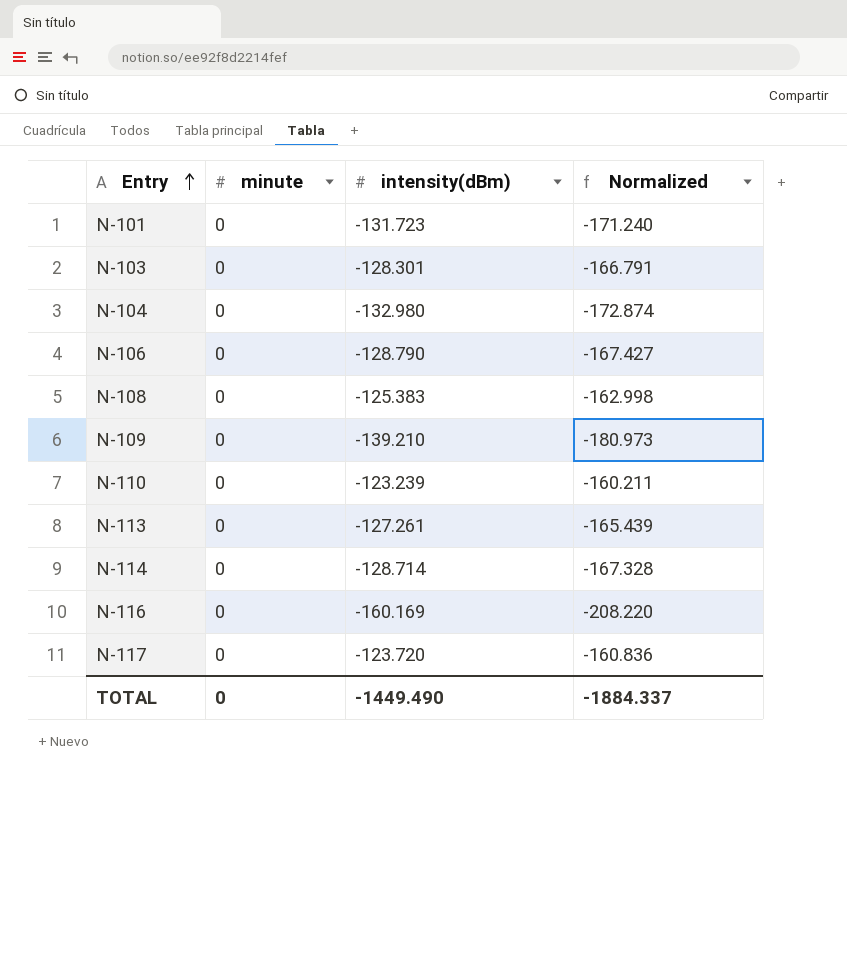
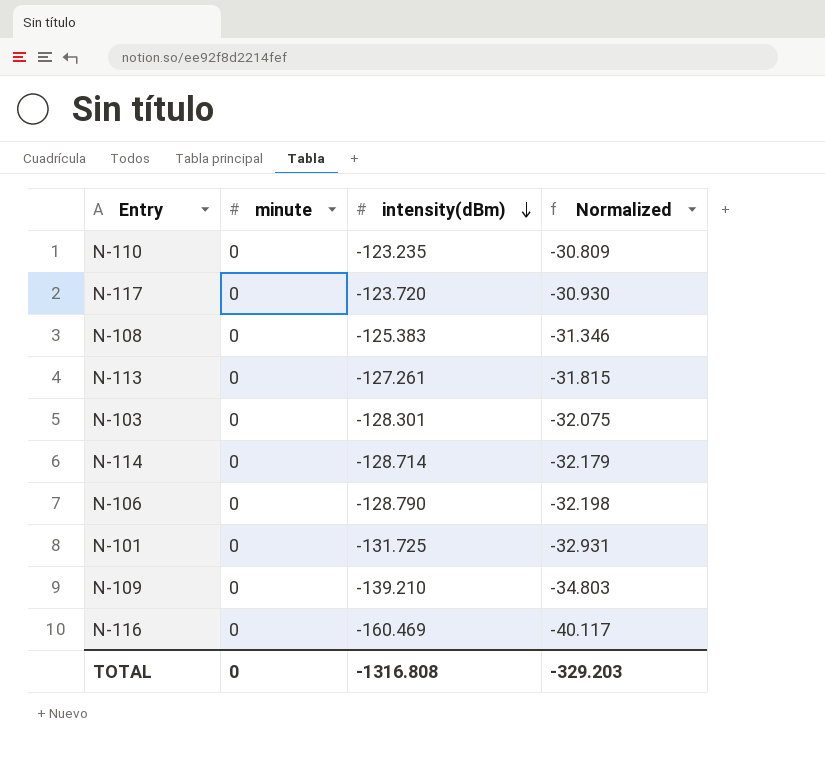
row order: Entry ascending -> intensity(dBm) descending
column Normalized | formula: [intensity(dBm)] * 1.3 -> [intensity(dBm)] * 0.25
row N-104: 0 | -132.980 | -172.874 -> none
N-110 | intensity(dBm): -123.239 -> -123.235
N-101 | intensity(dBm): -131.723 -> -131.725
N-116 | intensity(dBm): -160.169 -> -160.469
TOTAL | intensity(dBm): -1449.490 -> -1316.808
TOTAL | Normalized: -1884.337 -> -329.203

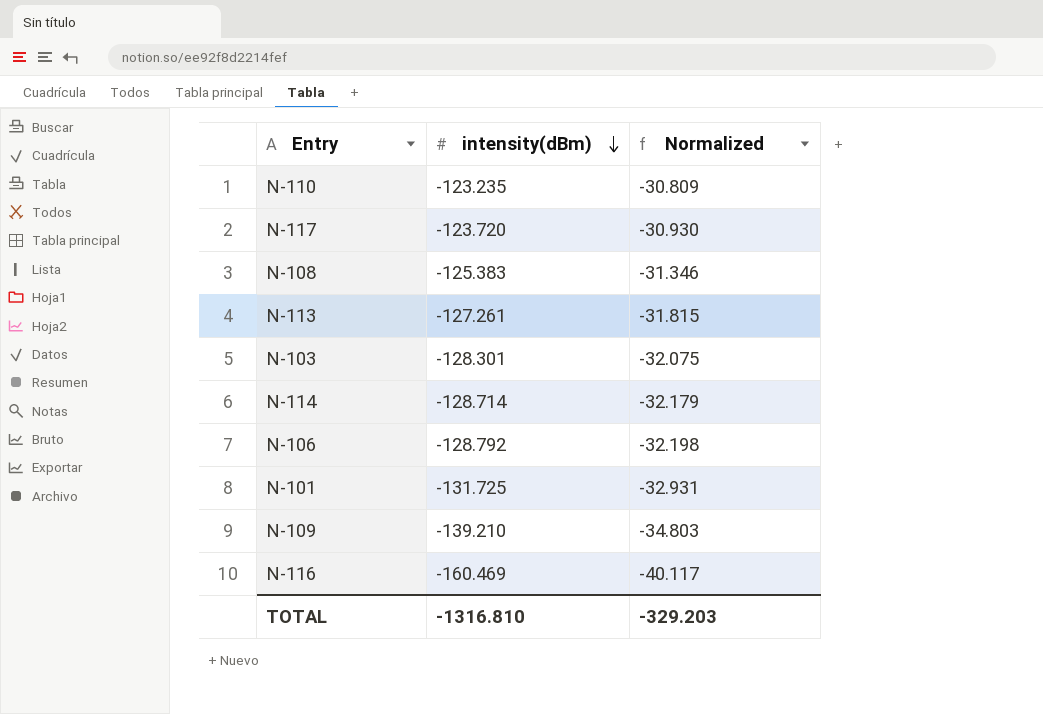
column minute | position: 2 -> none
N-106 | intensity(dBm): -128.790 -> -128.792
TOTAL | intensity(dBm): -1316.808 -> -1316.810

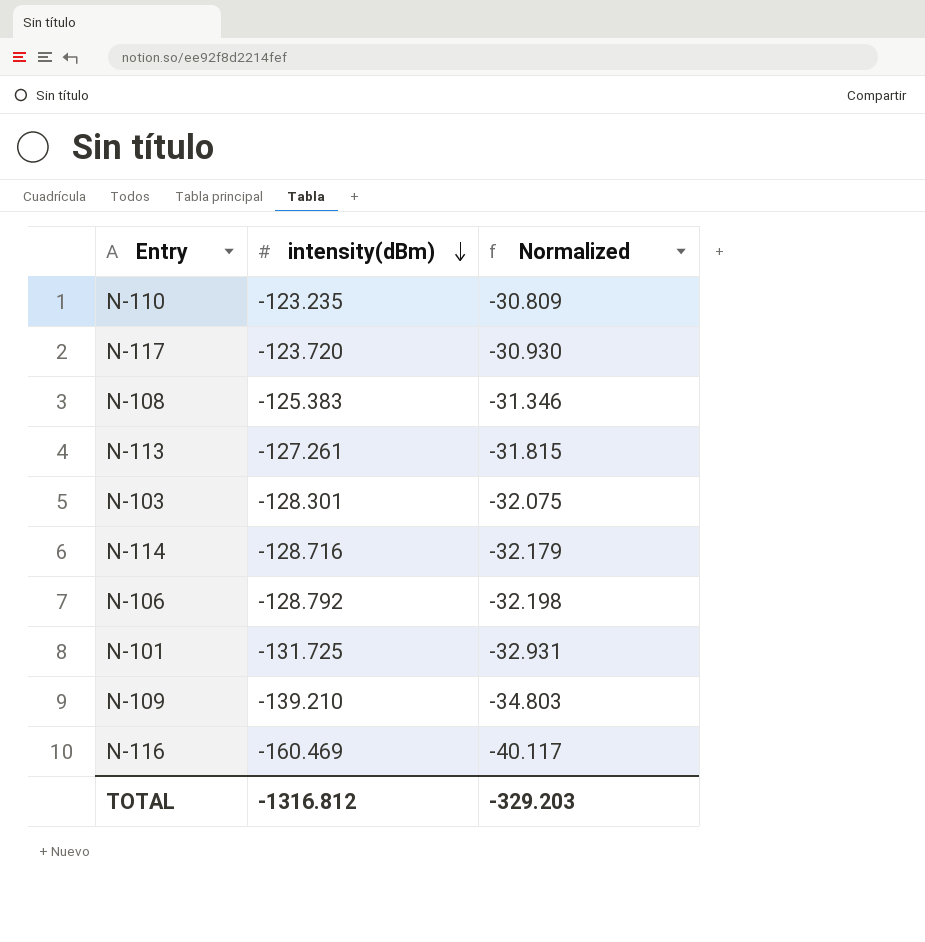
N-114 | intensity(dBm): -128.714 -> -128.716
TOTAL | intensity(dBm): -1316.810 -> -1316.812

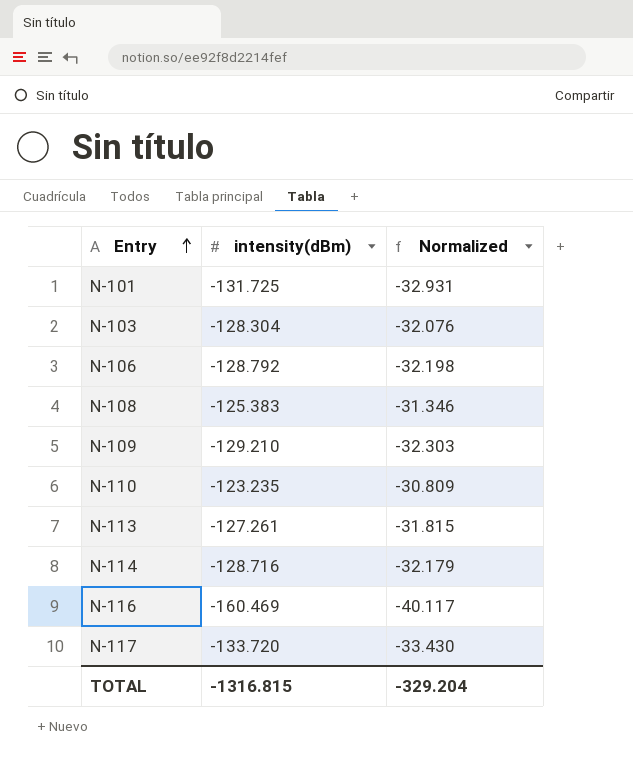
row order: intensity(dBm) descending -> Entry ascending
N-103 | intensity(dBm): -128.301 -> -128.304
N-103 | Normalized: -32.075 -> -32.076
N-109 | intensity(dBm): -139.210 -> -129.210
N-109 | Normalized: -34.803 -> -32.303
N-117 | intensity(dBm): -123.720 -> -133.720
N-117 | Normalized: -30.930 -> -33.430
TOTAL | intensity(dBm): -1316.812 -> -1316.815
TOTAL | Normalized: -329.203 -> -329.204

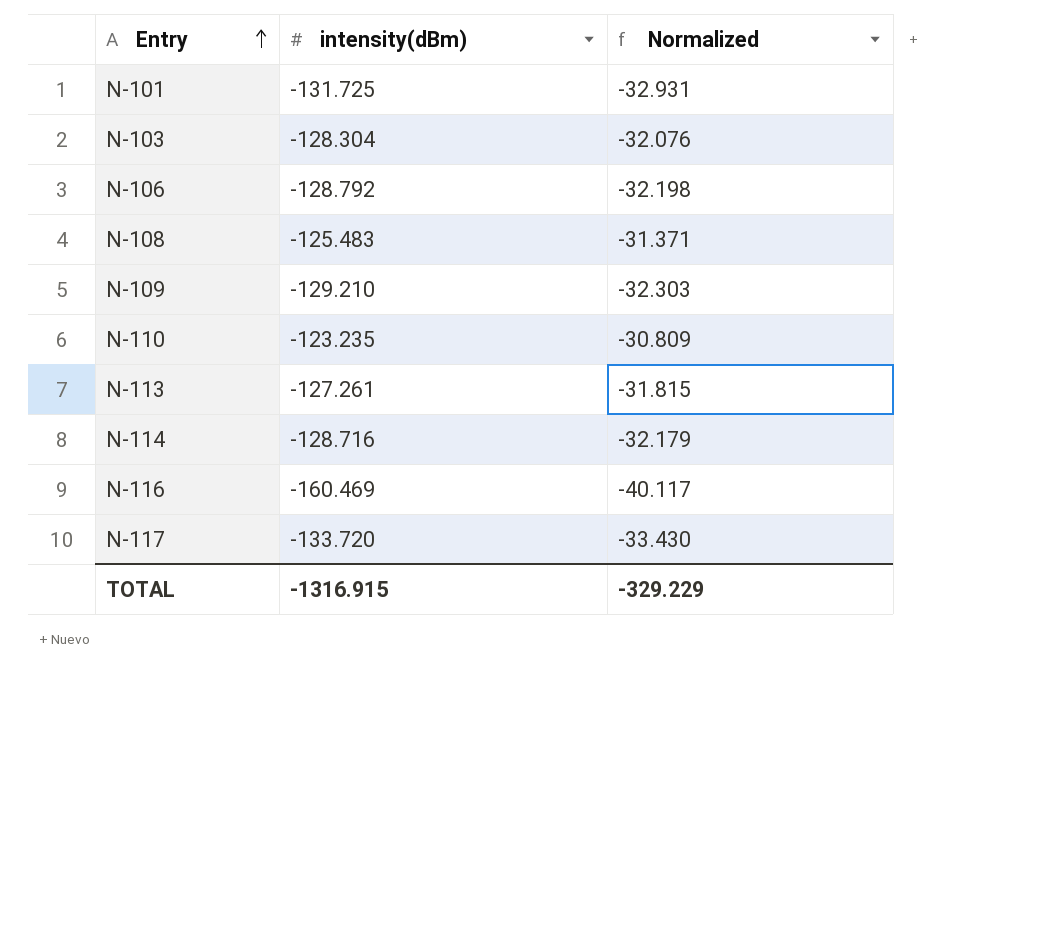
N-108 | intensity(dBm): -125.383 -> -125.483
N-108 | Normalized: -31.346 -> -31.371
TOTAL | intensity(dBm): -1316.815 -> -1316.915
TOTAL | Normalized: -329.204 -> -329.229

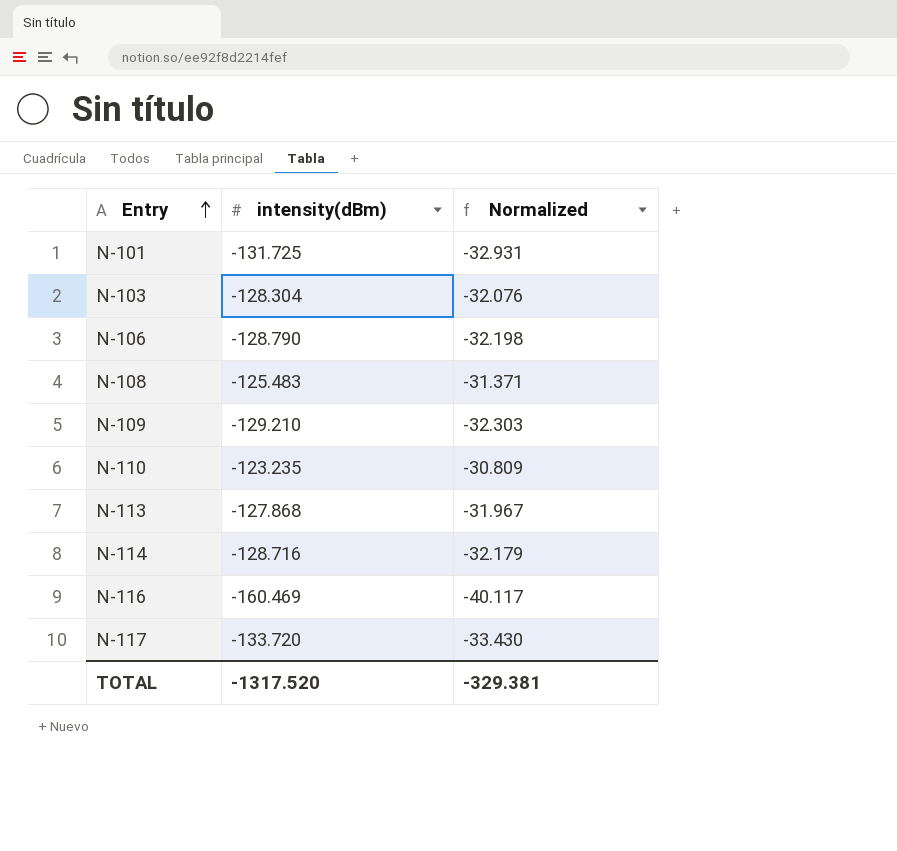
N-106 | intensity(dBm): -128.792 -> -128.790
N-113 | intensity(dBm): -127.261 -> -127.868
N-113 | Normalized: -31.815 -> -31.967
TOTAL | intensity(dBm): -1316.915 -> -1317.520
TOTAL | Normalized: -329.229 -> -329.381

